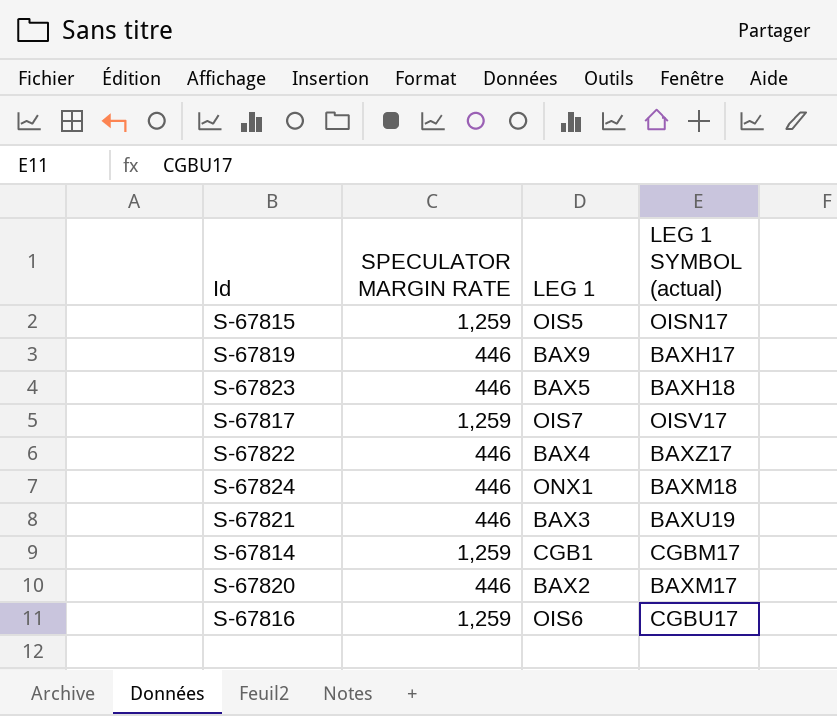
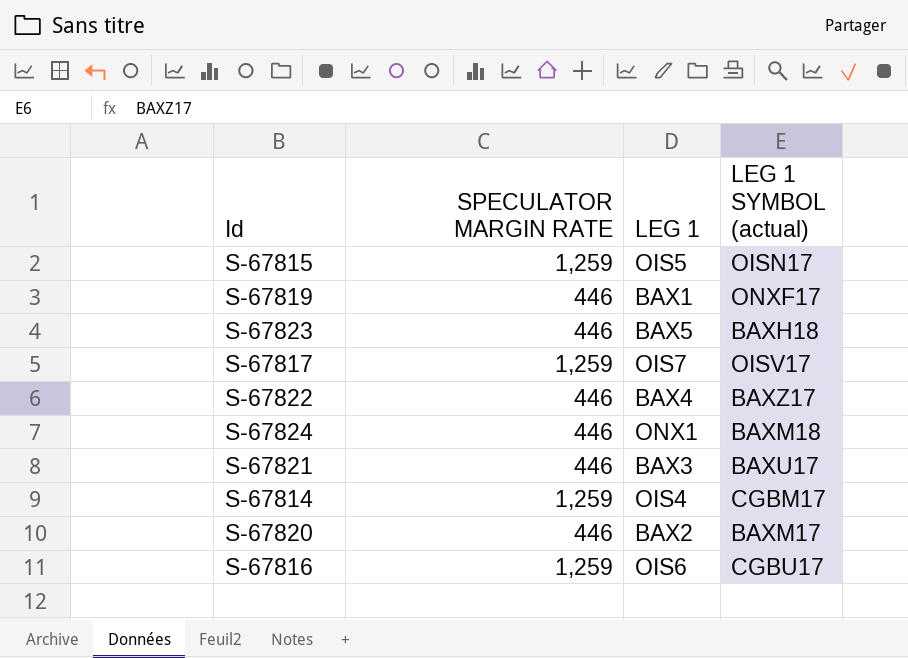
S-67819 | LEG 1: BAX9 -> BAX1
S-67819 | LEG 1 SYMBOL (actual): BAXH17 -> ONXF17
S-67821 | LEG 1 SYMBOL (actual): BAXU19 -> BAXU17
S-67814 | LEG 1: CGB1 -> OIS4

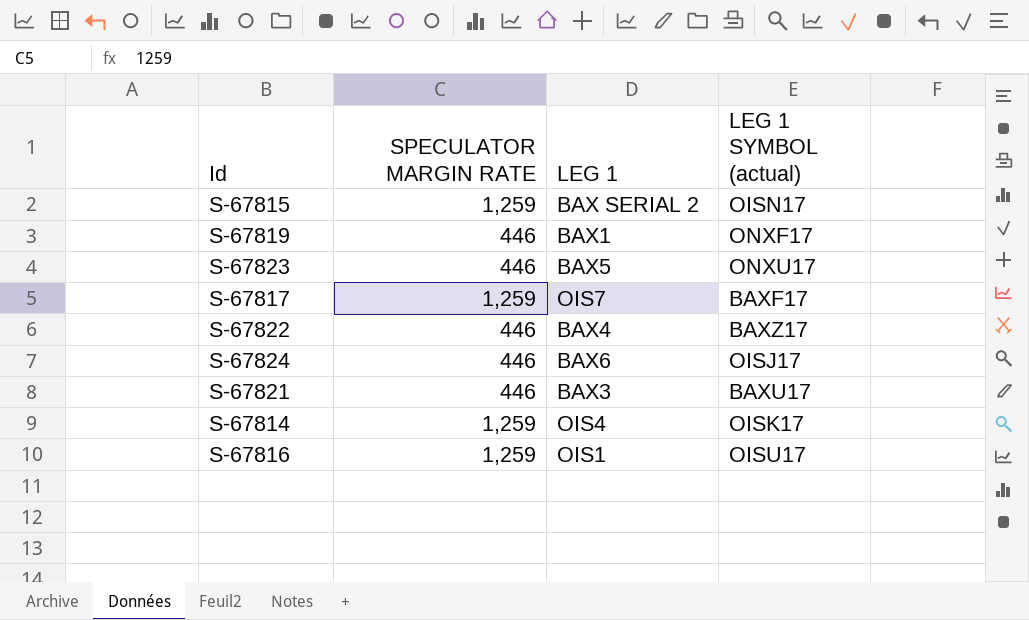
row S-67820: 446 | BAX2 | BAXM17 -> none
S-67815 | LEG 1: OIS5 -> BAX SERIAL 2
S-67823 | LEG 1 SYMBOL (actual): BAXH18 -> ONXU17
S-67817 | LEG 1 SYMBOL (actual): OISV17 -> BAXF17
S-67824 | LEG 1: ONX1 -> BAX6
S-67824 | LEG 1 SYMBOL (actual): BAXM18 -> OISJ17
S-67814 | LEG 1 SYMBOL (actual): CGBM17 -> OISK17
S-67816 | LEG 1: OIS6 -> OIS1
S-67816 | LEG 1 SYMBOL (actual): CGBU17 -> OISU17

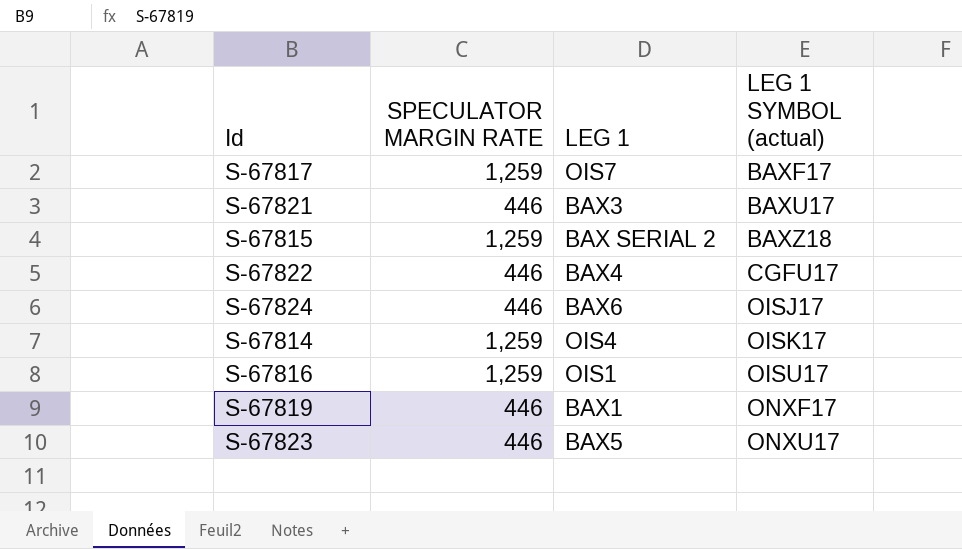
row order: none -> LEG 1 SYMBOL (actual) ascending
S-67815 | LEG 1 SYMBOL (actual): OISN17 -> BAXZ18
S-67822 | LEG 1 SYMBOL (actual): BAXZ17 -> CGFU17

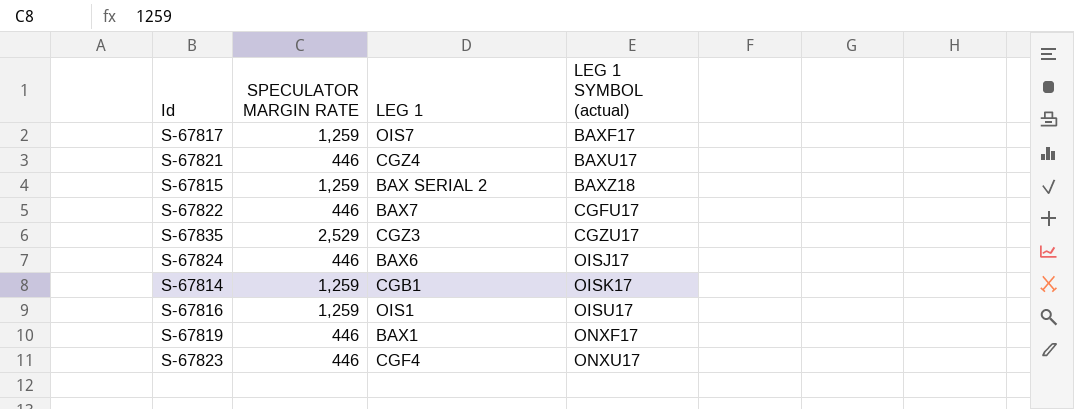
S-67821 | LEG 1: BAX3 -> CGZ4
S-67822 | LEG 1: BAX4 -> BAX7
row S-67835: none -> 2,529 | CGZ3 | CGZU17
S-67814 | LEG 1: OIS4 -> CGB1
S-67823 | LEG 1: BAX5 -> CGF4

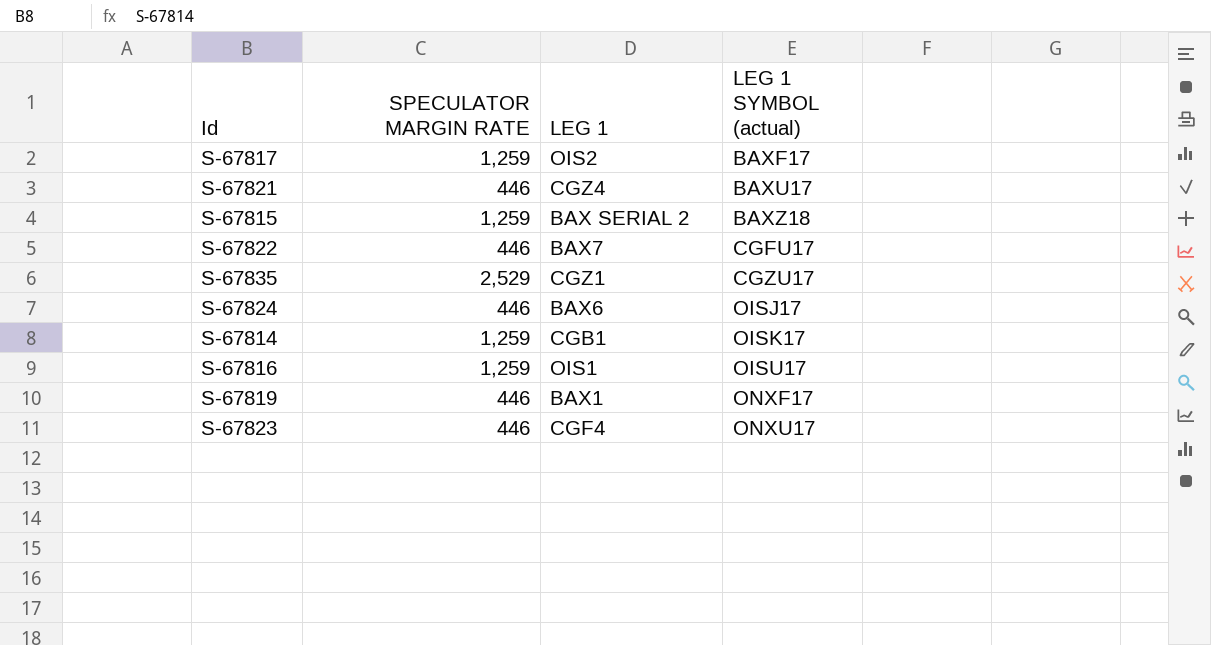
S-67817 | LEG 1: OIS7 -> OIS2
S-67835 | LEG 1: CGZ3 -> CGZ1

